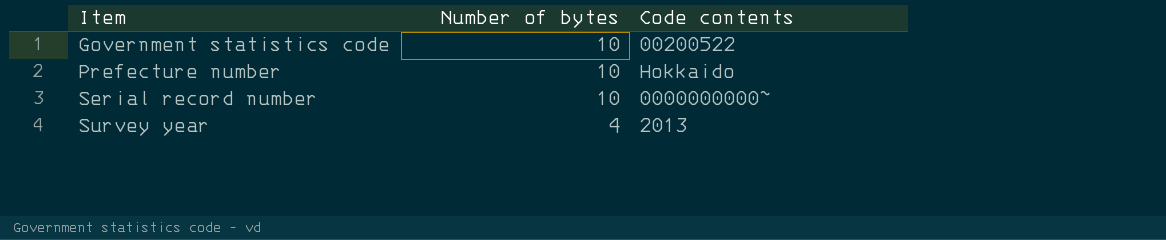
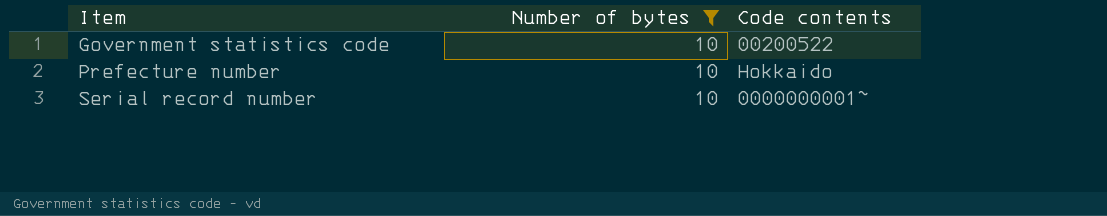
filter: none -> Number of bytes = 10
Serial record number | Code contents: 0000000000～ -> 0000000001～

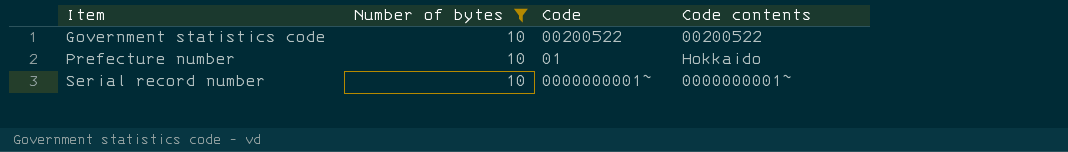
column Code | position: none -> 3

